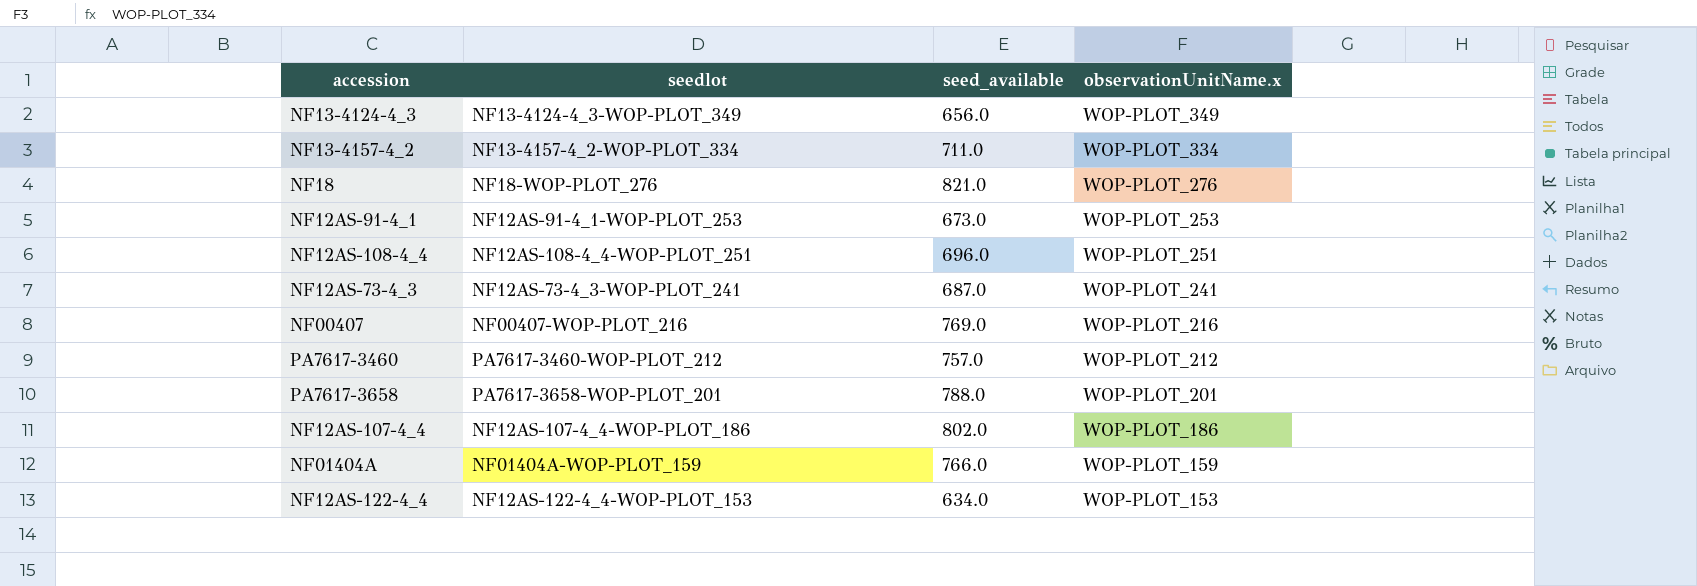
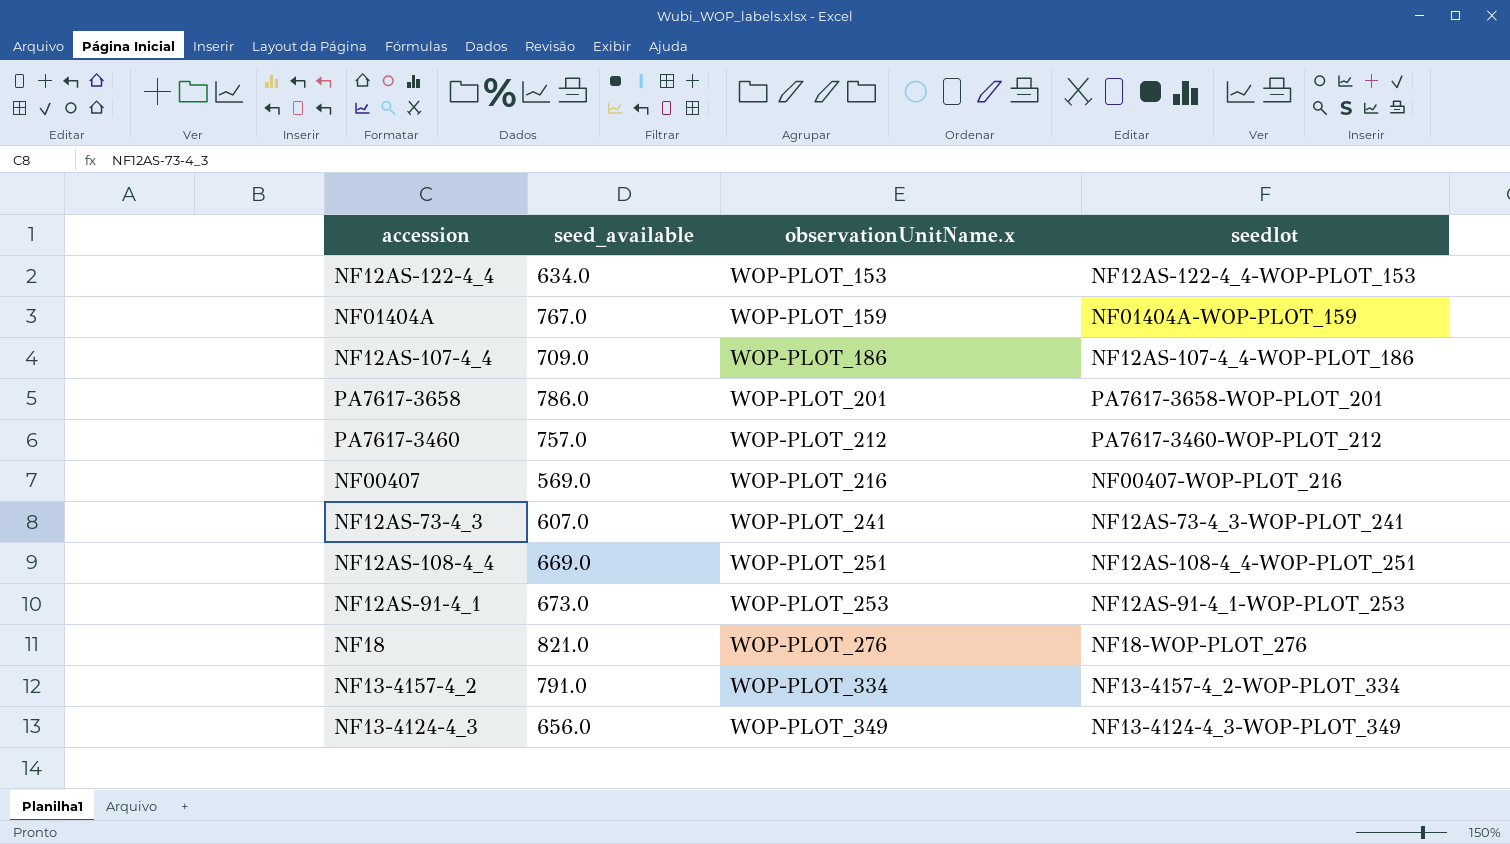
row order: observationUnitName.x descending -> observationUnitName.x ascending
column seedlot | position: 2 -> 4
NF01404A | seed_available: 766.0 -> 767.0
NF12AS-107-4_4 | seed_available: 802.0 -> 709.0
PA7617-3658 | seed_available: 788.0 -> 786.0
NF00407 | seed_available: 769.0 -> 569.0
NF12AS-73-4_3 | seed_available: 687.0 -> 607.0
NF12AS-108-4_4 | seed_available: 696.0 -> 669.0
NF13-4157-4_2 | seed_available: 711.0 -> 791.0

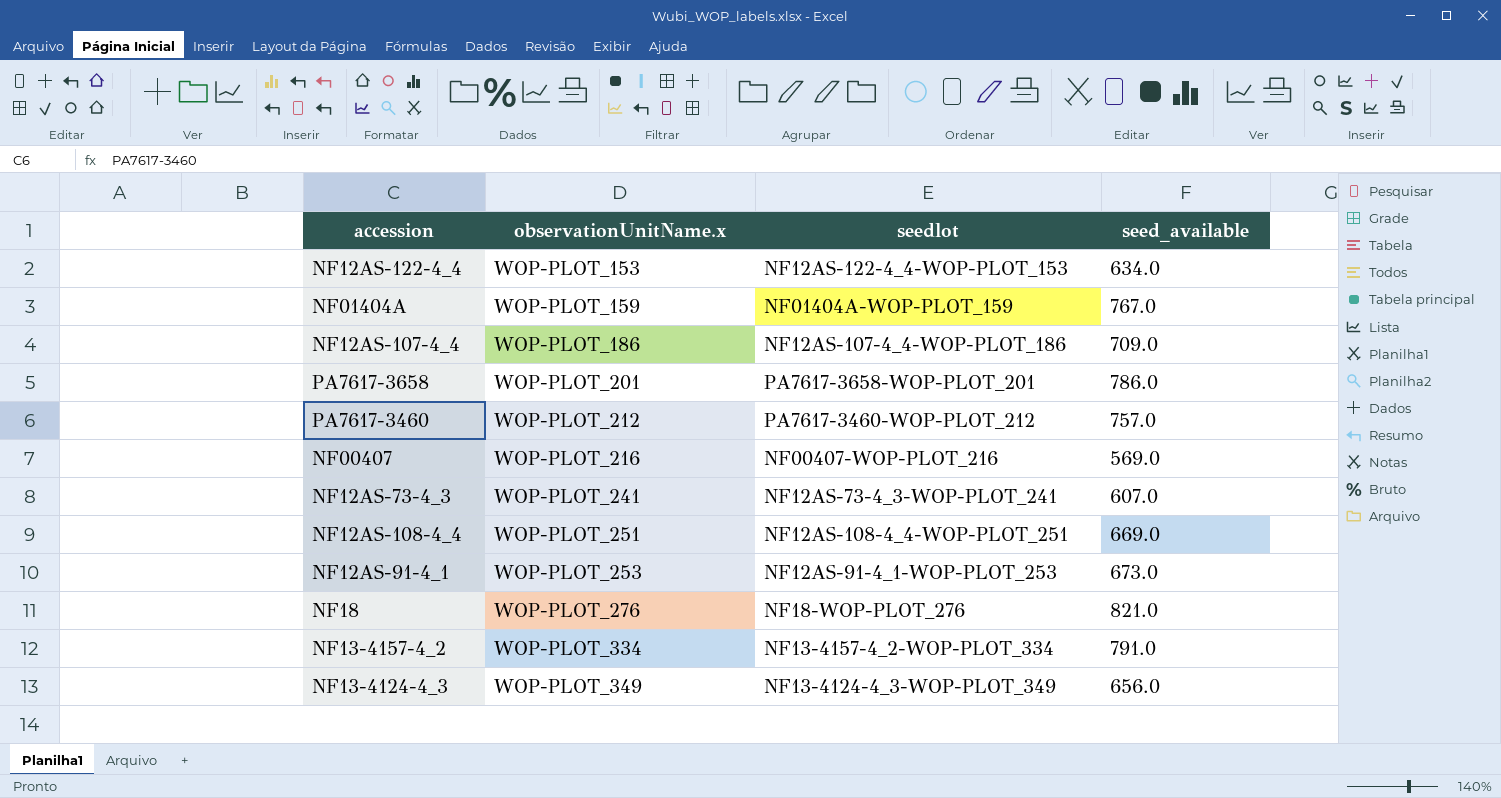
column seed_available | position: 2 -> 4

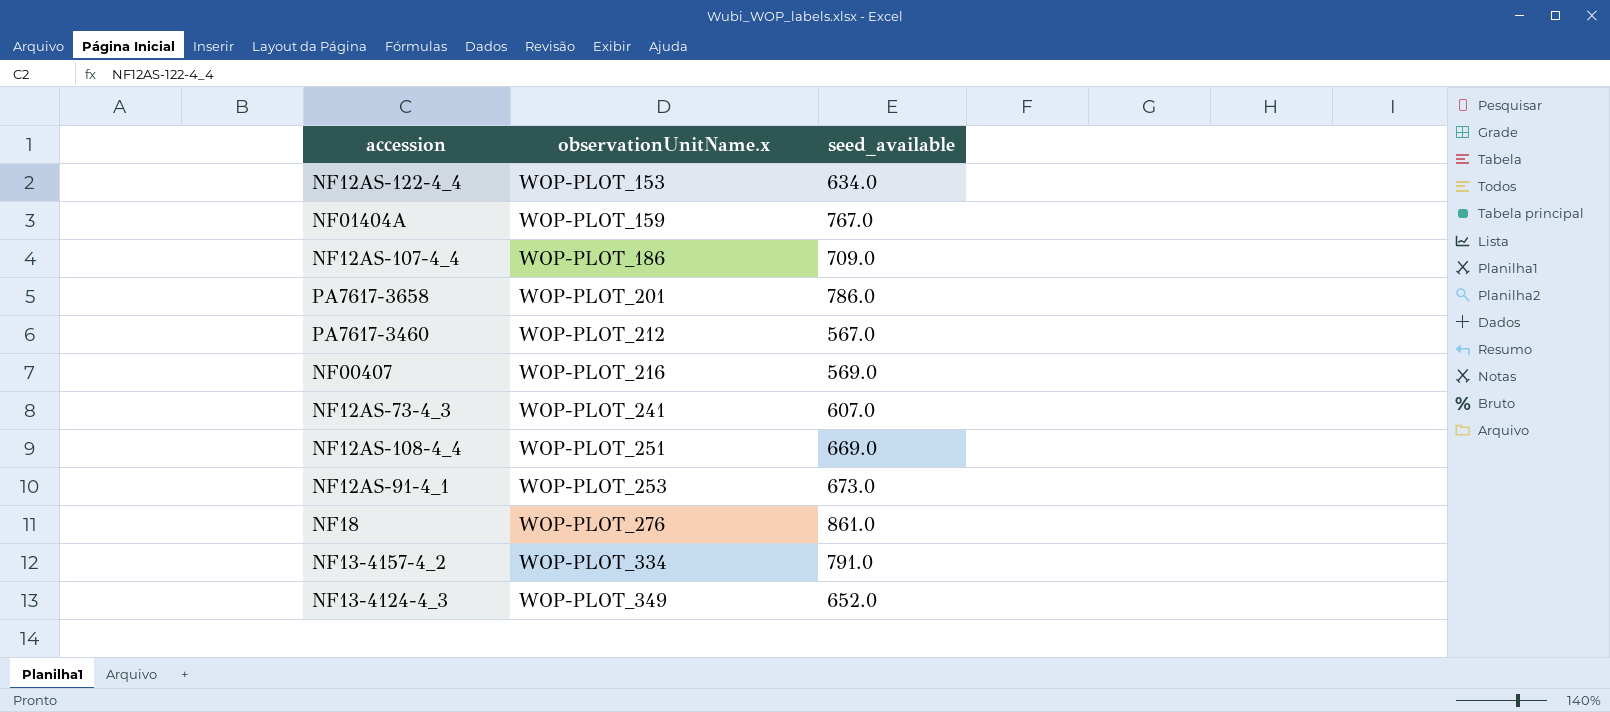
column seedlot | position: 3 -> none
PA7617-3460 | seed_available: 757.0 -> 567.0
NF18 | seed_available: 821.0 -> 861.0
NF13-4124-4_3 | seed_available: 656.0 -> 652.0

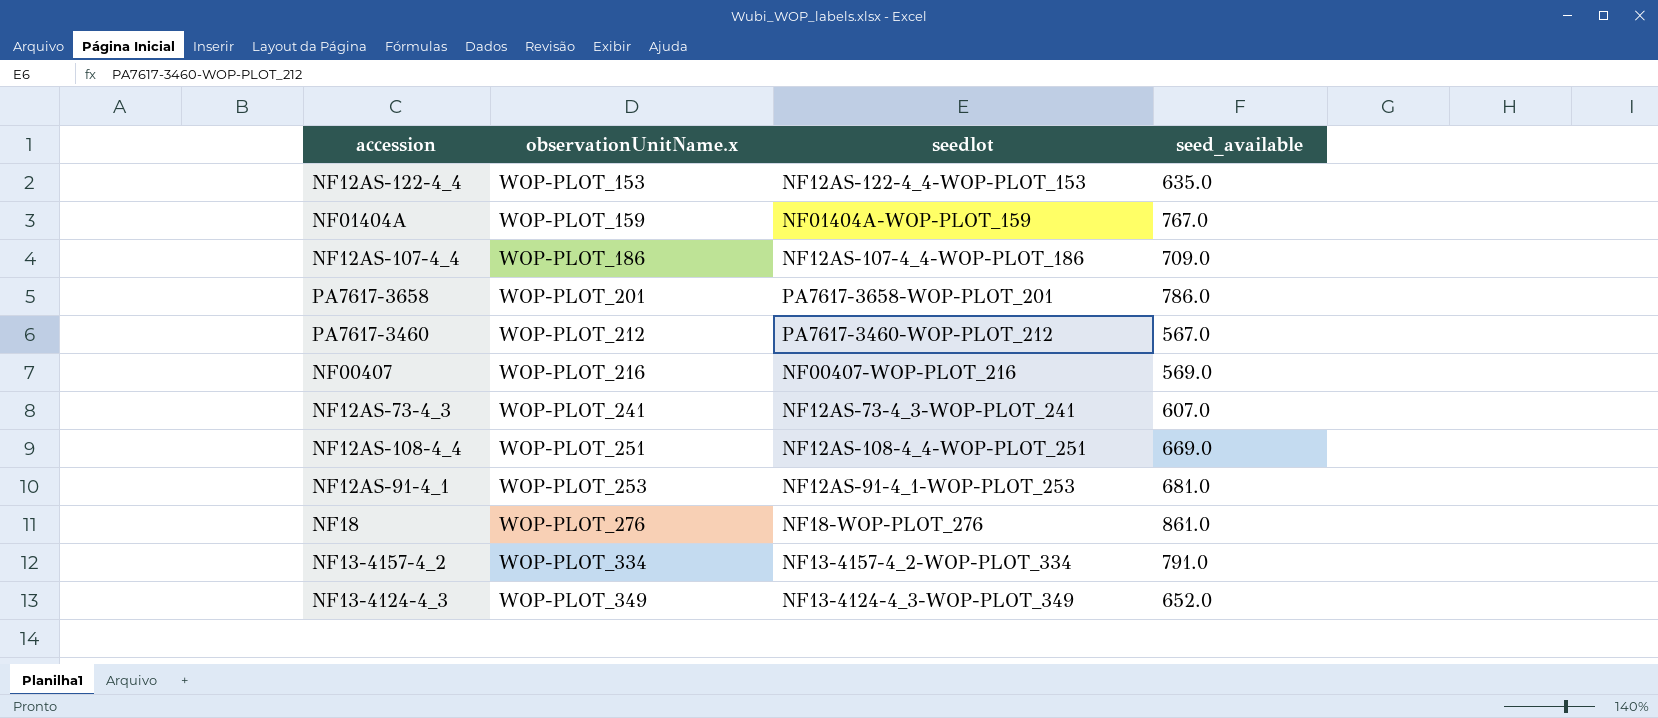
column seedlot | position: none -> 3
NF12AS-122-4_4 | seed_available: 634.0 -> 635.0
NF12AS-91-4_1 | seed_available: 673.0 -> 681.0

